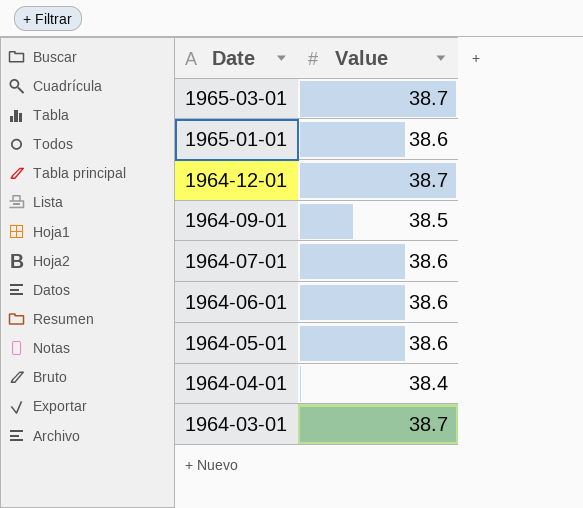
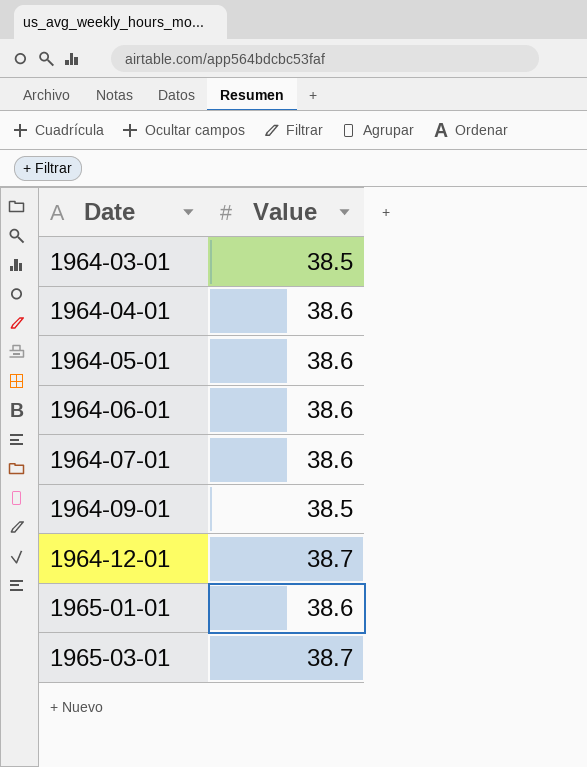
row order: Date descending -> Date ascending
1964-03-01 | Value: 38.7 -> 38.5
1964-04-01 | Value: 38.4 -> 38.6

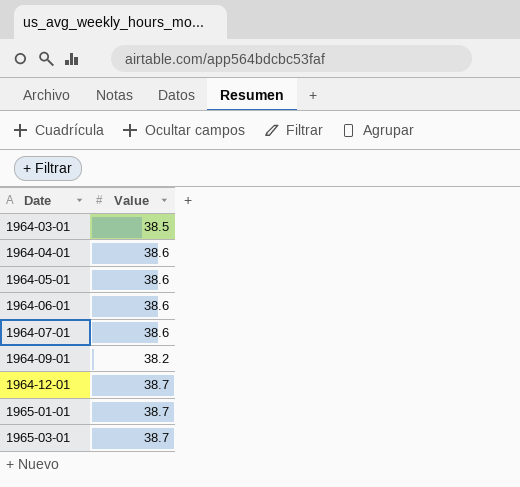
1964-09-01 | Value: 38.5 -> 38.2
1965-01-01 | Value: 38.6 -> 38.7

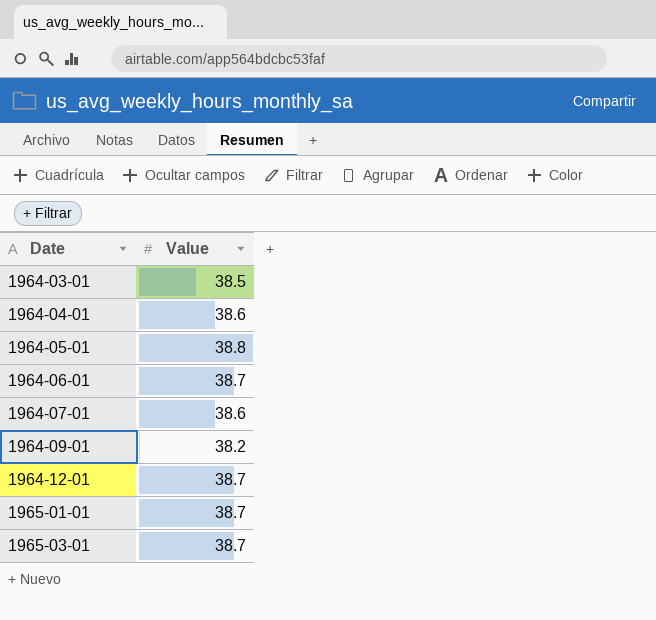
1964-05-01 | Value: 38.6 -> 38.8
1964-06-01 | Value: 38.6 -> 38.7

